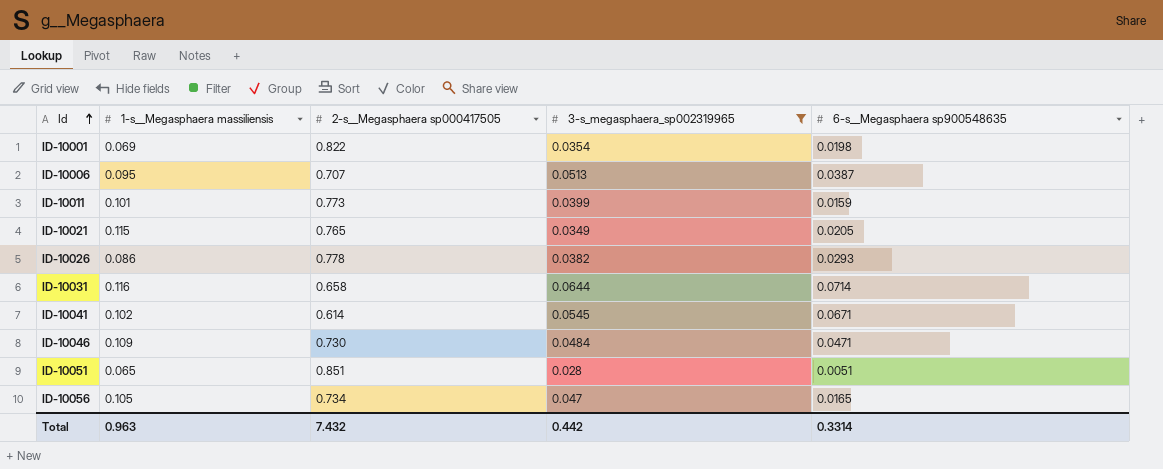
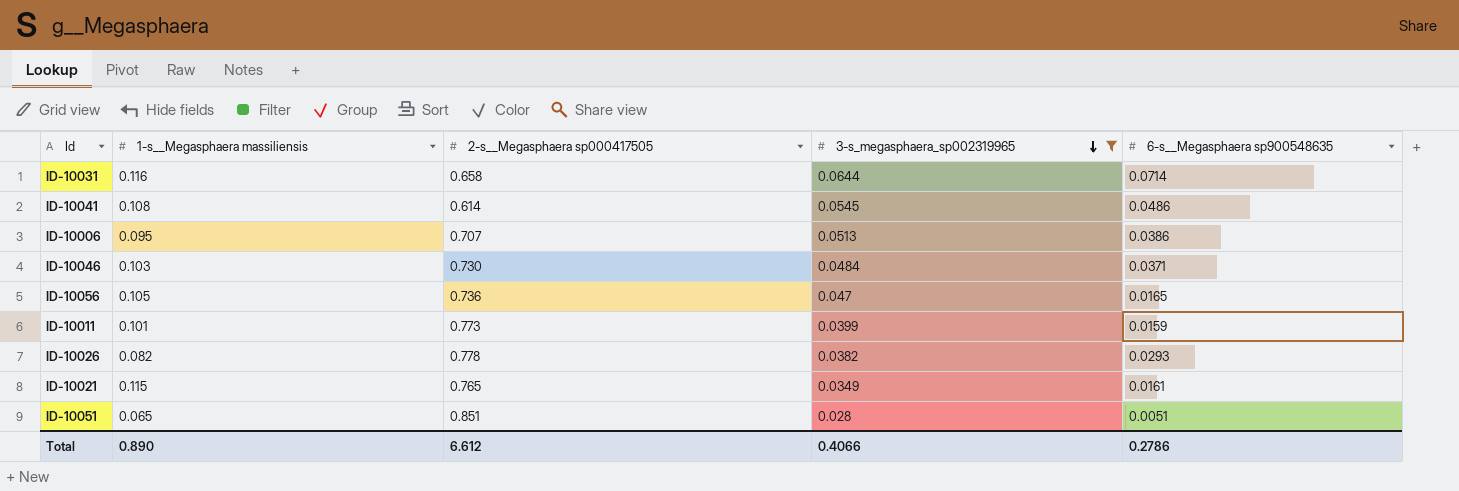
row order: Id ascending -> 3-s_megasphaera_sp002319965 descending
row ID-10001: 0.069 | 0.822 | 0.0354 | 0.0198 -> none
ID-10041 | 1-s__Megasphaera massiliensis: 0.102 -> 0.108
ID-10041 | 6-s__Megasphaera sp900548635: 0.0671 -> 0.0486
ID-10006 | 6-s__Megasphaera sp900548635: 0.0387 -> 0.0386
ID-10046 | 1-s__Megasphaera massiliensis: 0.109 -> 0.103
ID-10046 | 6-s__Megasphaera sp900548635: 0.0471 -> 0.0371
ID-10056 | 2-s__Megasphaera sp000417505: 0.734 -> 0.736
ID-10026 | 1-s__Megasphaera massiliensis: 0.086 -> 0.082
ID-10021 | 6-s__Megasphaera sp900548635: 0.0205 -> 0.0161
Total | 1-s__Megasphaera massiliensis: 0.963 -> 0.890
Total | 2-s__Megasphaera sp000417505: 7.432 -> 6.612
Total | 3-s_megasphaera_sp002319965: 0.442 -> 0.4066
Total | 6-s__Megasphaera sp900548635: 0.3314 -> 0.2786

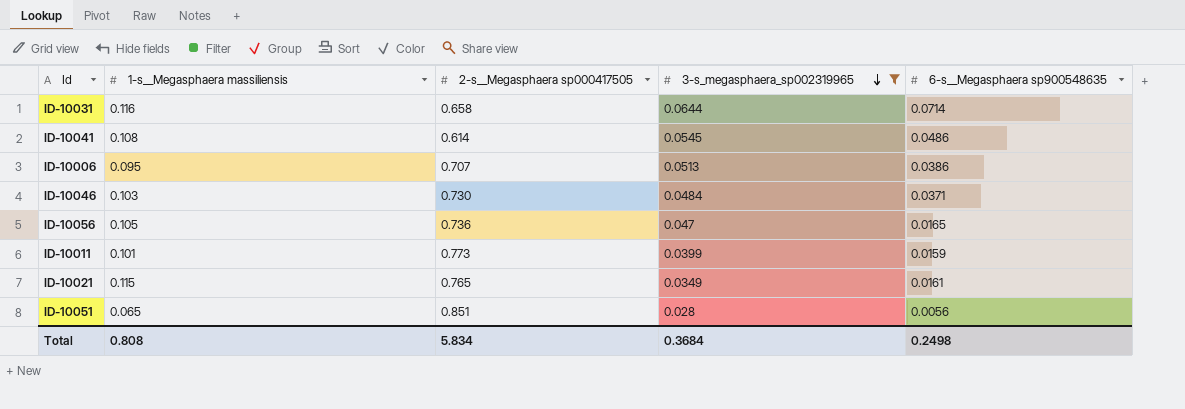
row ID-10026: 0.082 | 0.778 | 0.0382 | 0.0293 -> none
ID-10051 | 6-s__Megasphaera sp900548635: 0.0051 -> 0.0056
Total | 1-s__Megasphaera massiliensis: 0.890 -> 0.808
Total | 2-s__Megasphaera sp000417505: 6.612 -> 5.834
Total | 3-s_megasphaera_sp002319965: 0.4066 -> 0.3684
Total | 6-s__Megasphaera sp900548635: 0.2786 -> 0.2498

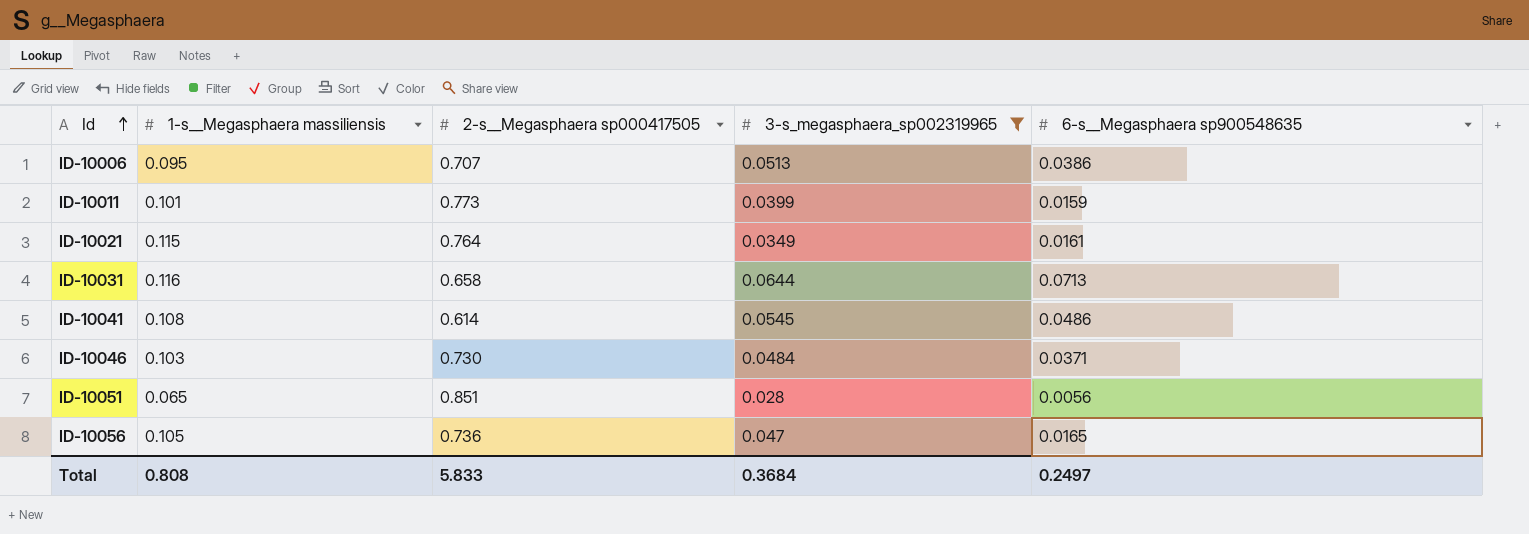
row order: 3-s_megasphaera_sp002319965 descending -> Id ascending
ID-10021 | 2-s__Megasphaera sp000417505: 0.765 -> 0.764
ID-10031 | 6-s__Megasphaera sp900548635: 0.0714 -> 0.0713
Total | 2-s__Megasphaera sp000417505: 5.834 -> 5.833
Total | 6-s__Megasphaera sp900548635: 0.2498 -> 0.2497

